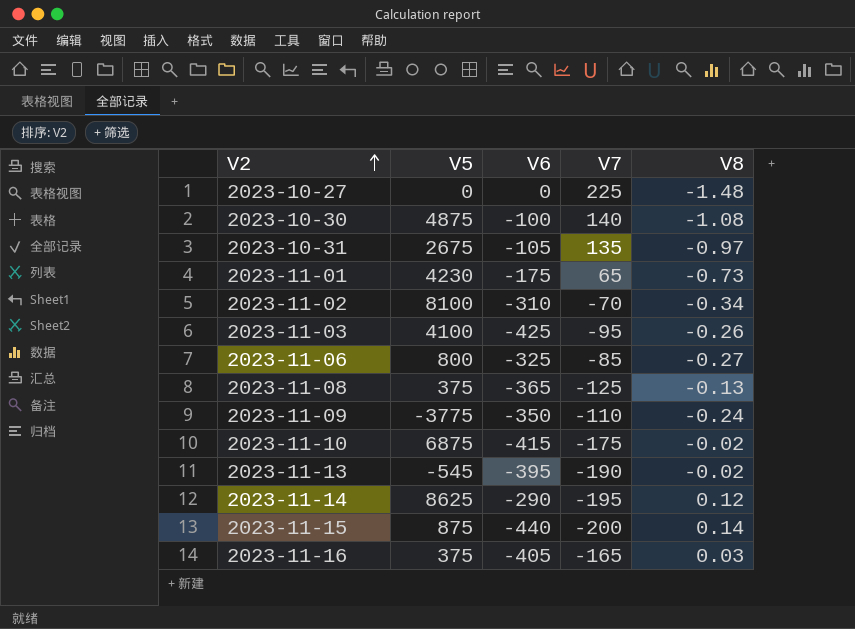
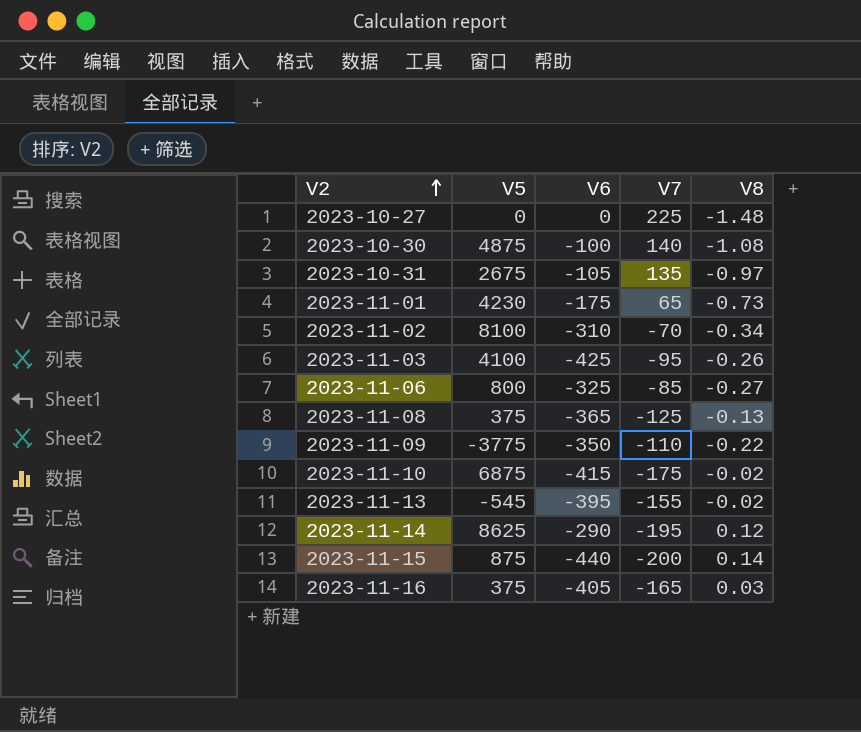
2023-11-09 | V8: -0.24 -> -0.22
2023-11-13 | V7: -190 -> -155

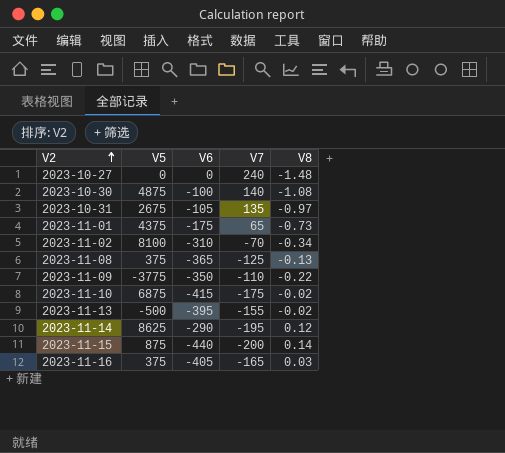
row 2023-11-03: 4100 | -425 | -95 | -0.26 -> none
row 2023-11-06: 800 | -325 | -85 | -0.27 -> none
2023-10-27 | V7: 225 -> 240
2023-11-01 | V5: 4230 -> 4375
2023-11-13 | V5: -545 -> -500

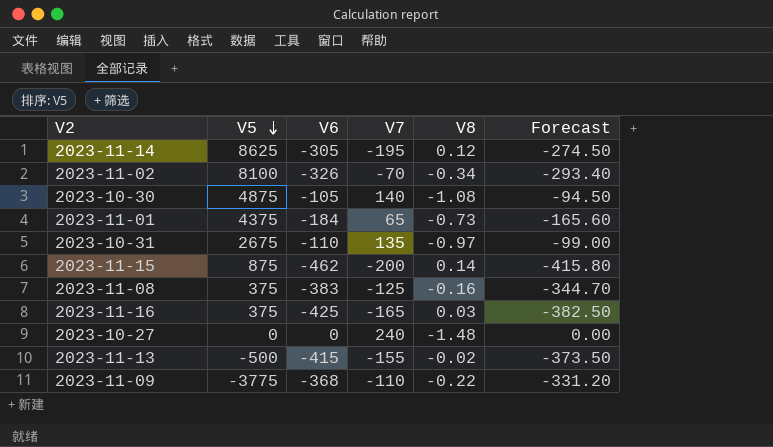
row order: V2 ascending -> V5 descending
column Forecast | formula: none -> [V6] * 0.9
row 2023-11-10: 6875 | -415 | -175 | -0.02 -> none
2023-11-14 | V6: -290 -> -305
2023-11-02 | V6: -310 -> -326
2023-10-30 | V6: -100 -> -105
2023-11-01 | V6: -175 -> -184
2023-10-31 | V6: -105 -> -110
2023-11-15 | V6: -440 -> -462
2023-11-08 | V6: -365 -> -383
2023-11-08 | V8: -0.13 -> -0.16
2023-11-16 | V6: -405 -> -425
2023-11-13 | V6: -395 -> -415
2023-11-09 | V6: -350 -> -368

